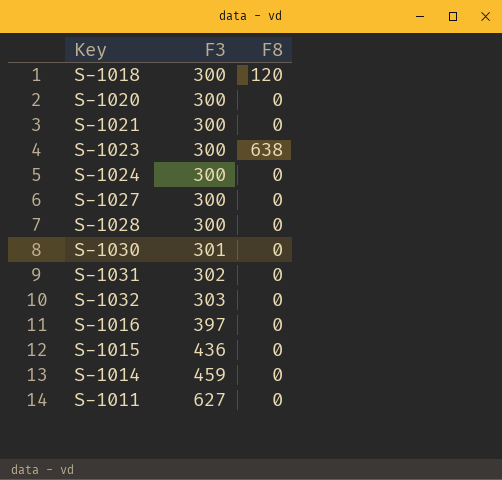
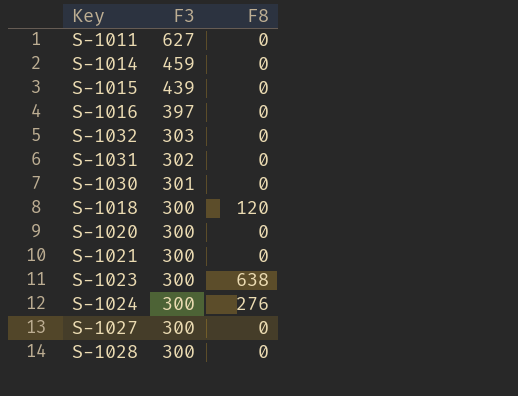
row order: F3 ascending -> F3 descending
S-1015 | F3: 436 -> 439
S-1024 | F8: 0 -> 276

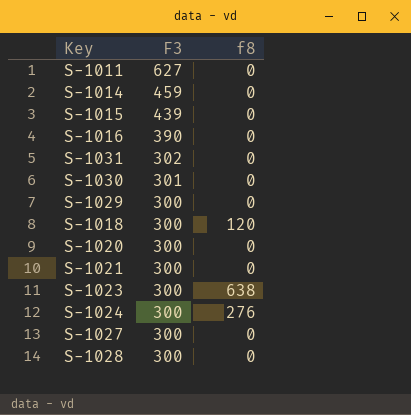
column name: F8 -> f8
row S-1032: 303 | 0 -> none
S-1016 | F3: 397 -> 390
row S-1029: none -> 300 | 0

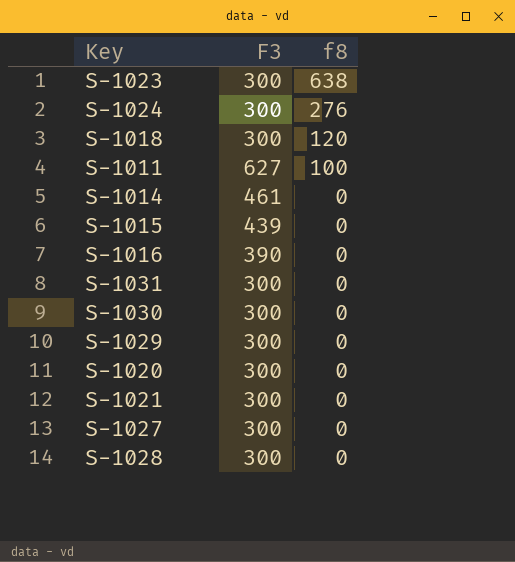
row order: F3 descending -> f8 descending
S-1011 | f8: 0 -> 100
S-1014 | F3: 459 -> 461
S-1031 | F3: 302 -> 300
S-1030 | F3: 301 -> 300

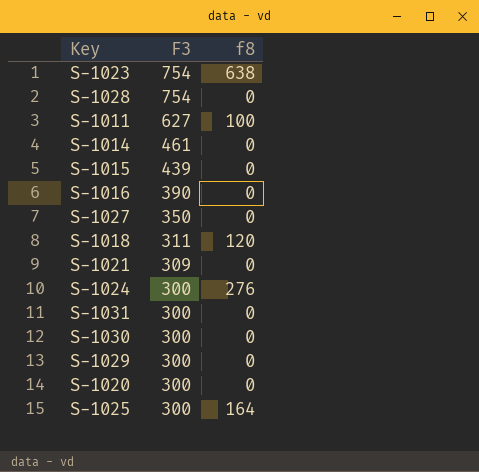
row order: f8 descending -> F3 descending
S-1023 | F3: 300 -> 754
S-1028 | F3: 300 -> 754
S-1027 | F3: 300 -> 350
S-1018 | F3: 300 -> 311
S-1021 | F3: 300 -> 309
row S-1025: none -> 300 | 164

